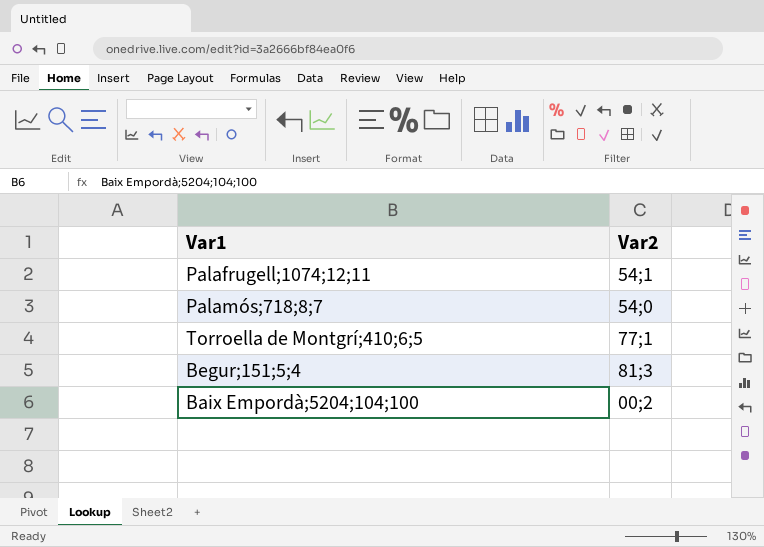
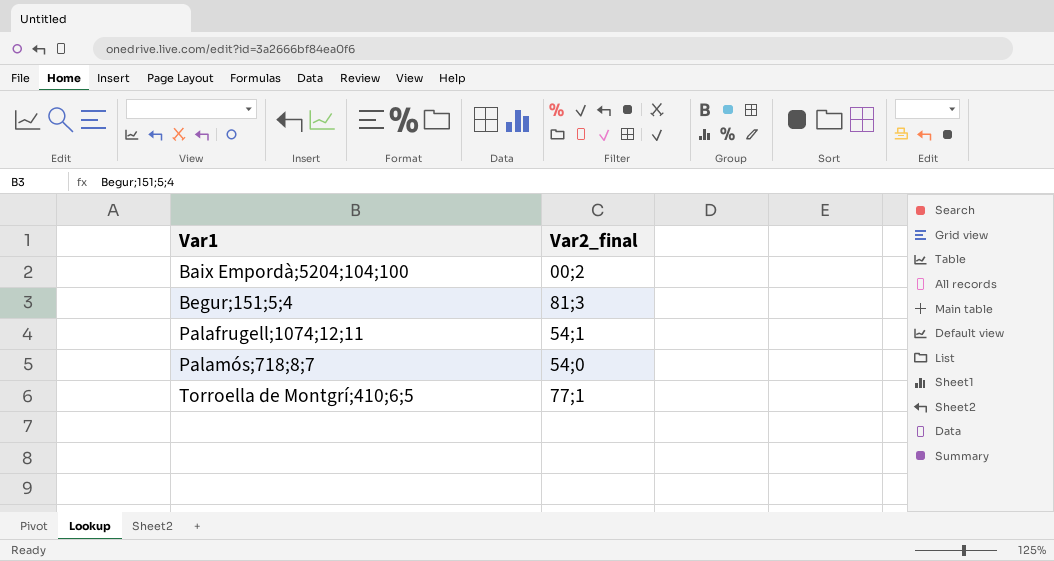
row order: none -> Var1 ascending
column name: Var2 -> Var2_final

